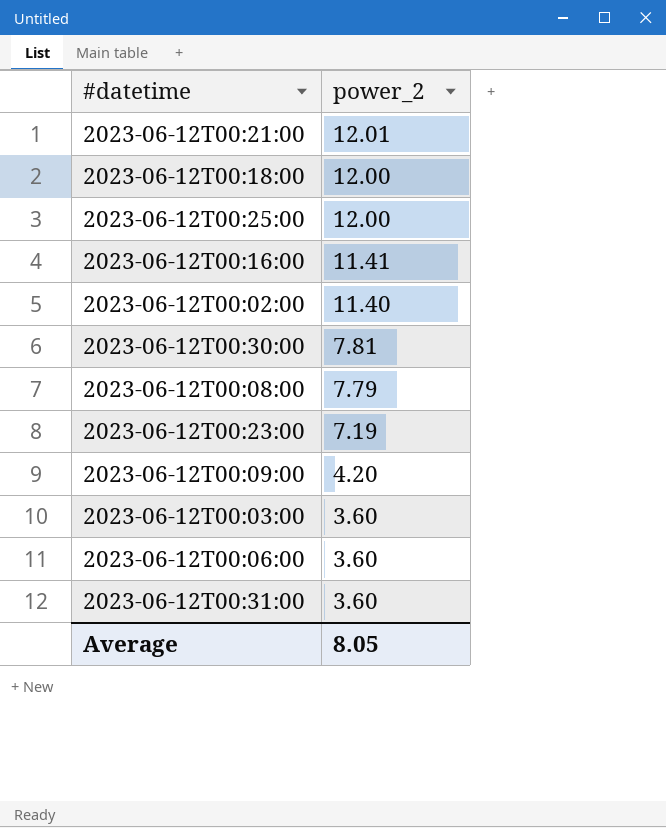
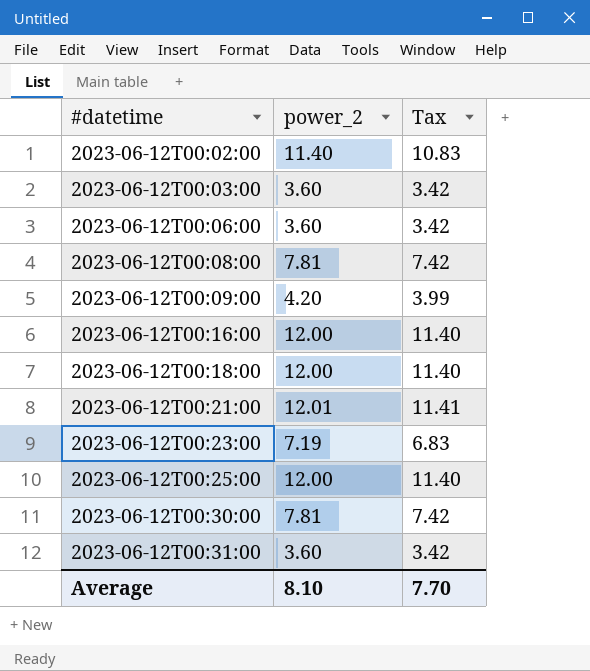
row order: power_2 descending -> #datetime ascending
column Tax | formula: none -> [power_2] * 0.95
2023-06-12T00:08:00 | power_2: 7.79 -> 7.81
2023-06-12T00:16:00 | power_2: 11.41 -> 12.00
Average | power_2: 8.05 -> 8.10

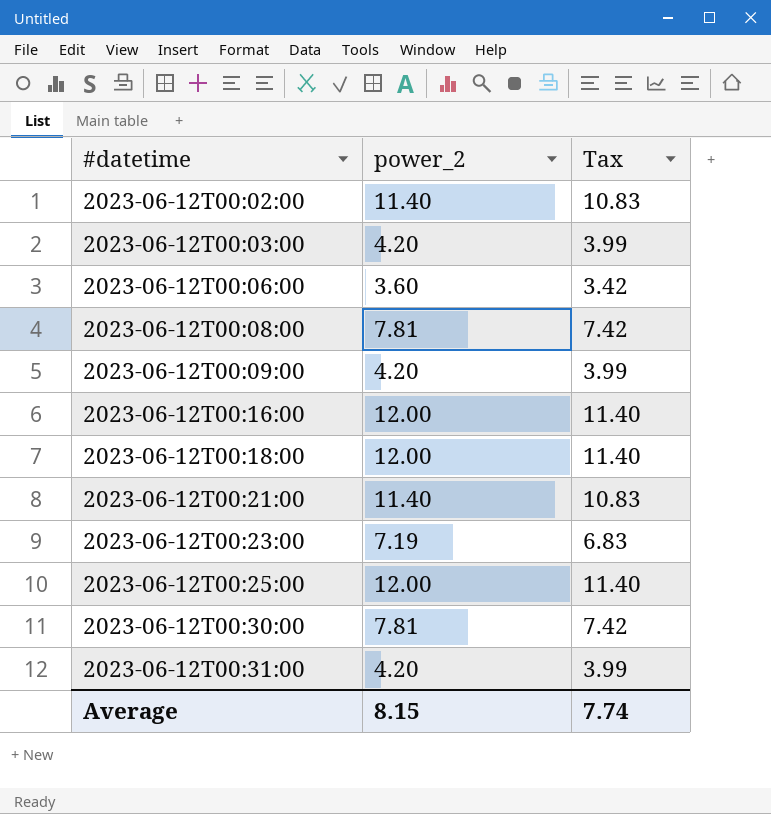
2023-06-12T00:03:00 | power_2: 3.60 -> 4.20
2023-06-12T00:03:00 | Tax: 3.42 -> 3.99
2023-06-12T00:21:00 | power_2: 12.01 -> 11.40
2023-06-12T00:21:00 | Tax: 11.41 -> 10.83
2023-06-12T00:31:00 | power_2: 3.60 -> 4.20
2023-06-12T00:31:00 | Tax: 3.42 -> 3.99
Average | power_2: 8.10 -> 8.15
Average | Tax: 7.70 -> 7.74

